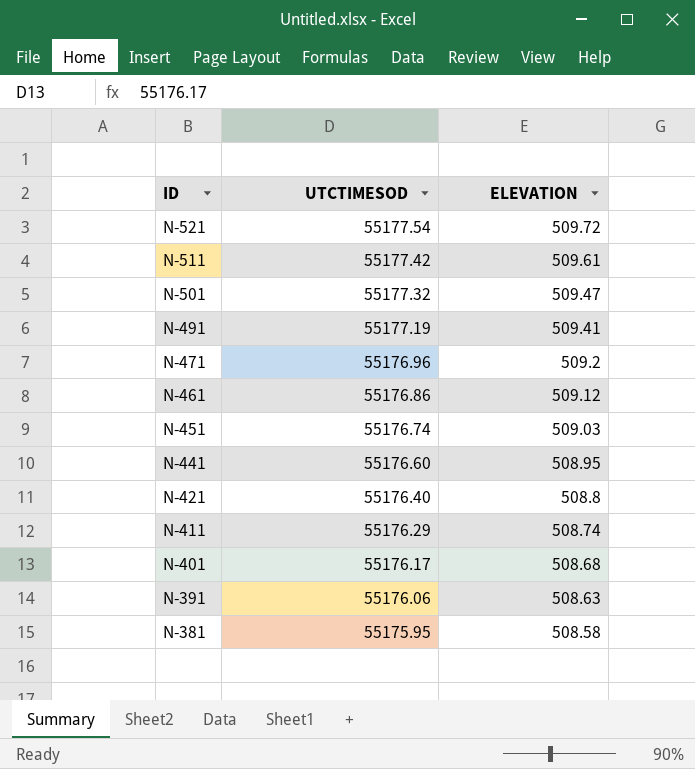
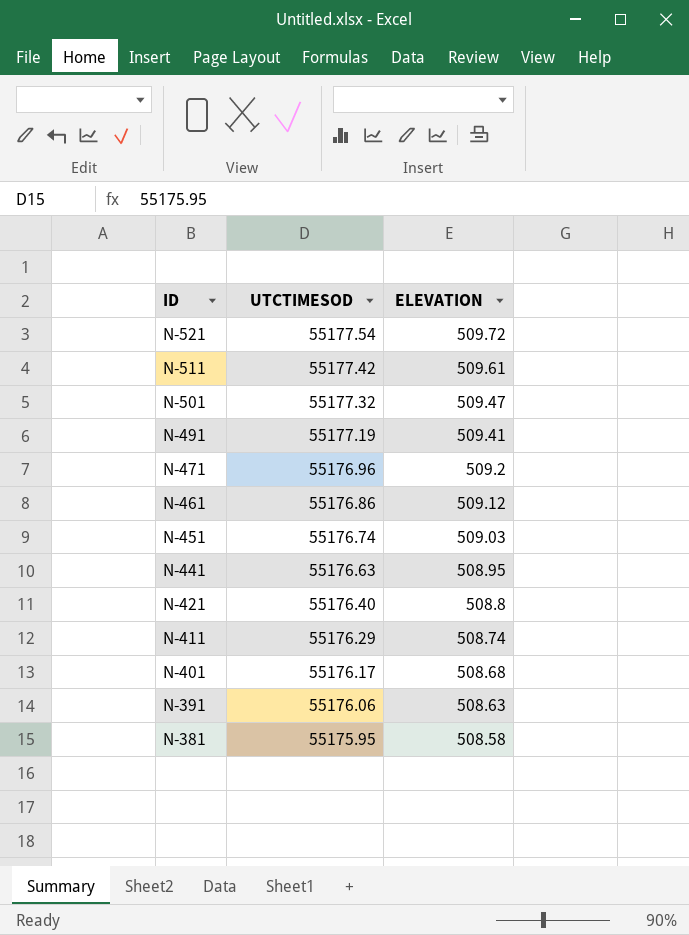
N-441 | UTCTIMESOD: 55176.60 -> 55176.63

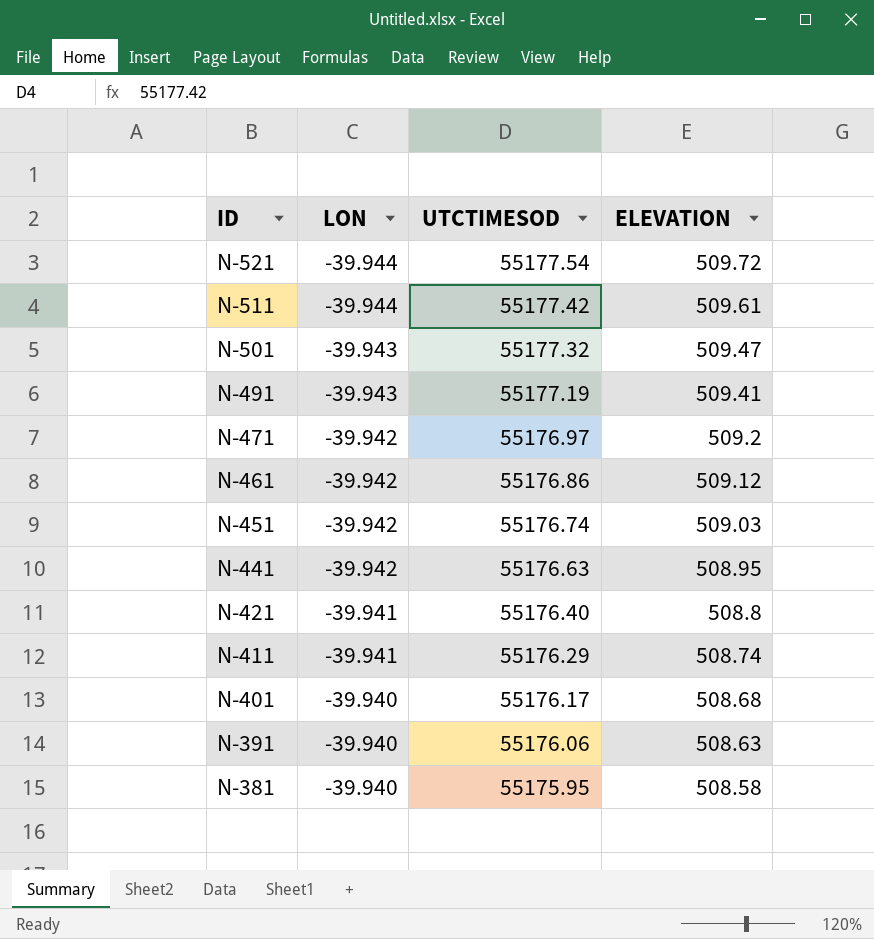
column LON | position: none -> 2
N-471 | UTCTIMESOD: 55176.96 -> 55176.97

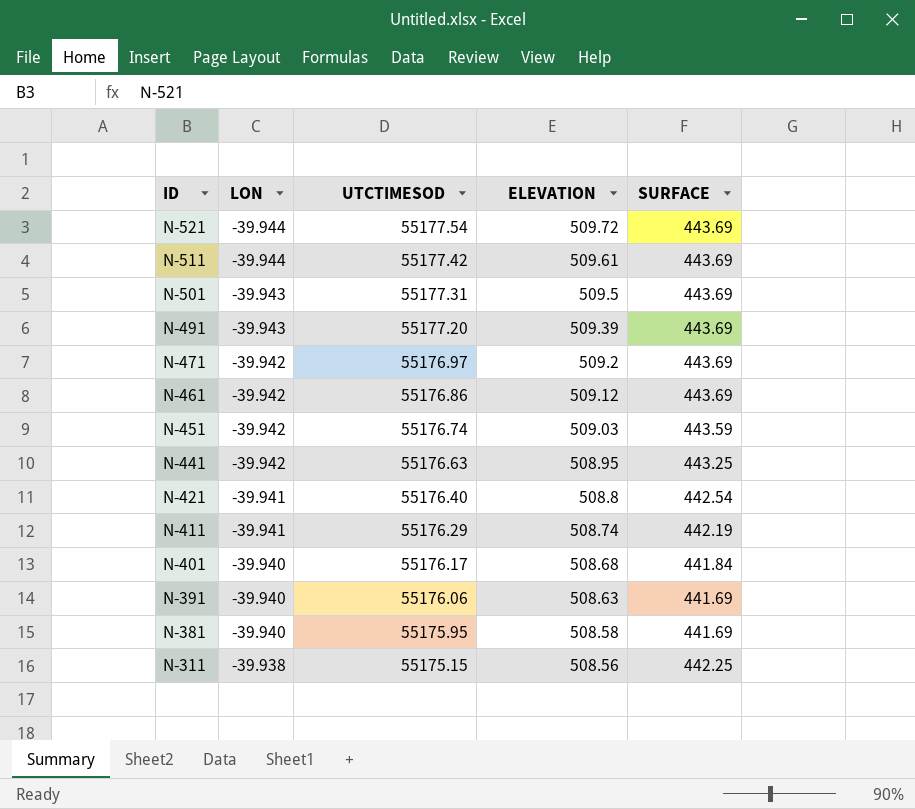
column SURFACE | position: none -> 5
N-501 | UTCTIMESOD: 55177.32 -> 55177.31
N-501 | ELEVATION: 509.47 -> 509.5
N-491 | UTCTIMESOD: 55177.19 -> 55177.20
N-491 | ELEVATION: 509.41 -> 509.39
row N-311: none -> -39.938 | 55175.15 | 508.56 | 442.25

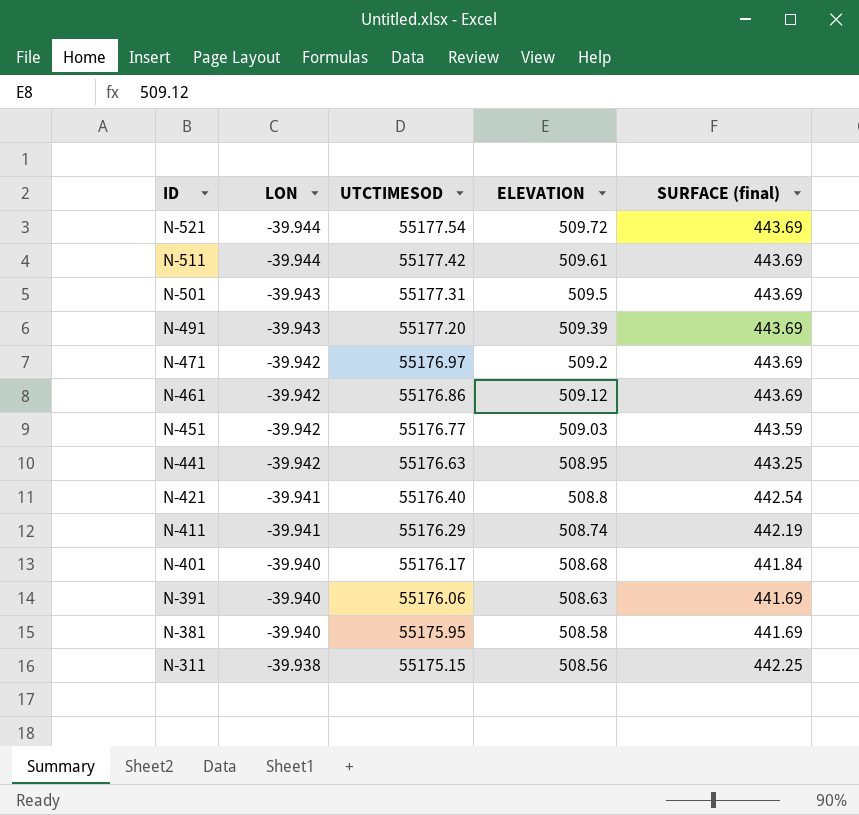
column name: SURFACE -> SURFACE (final)
N-451 | UTCTIMESOD: 55176.74 -> 55176.77

